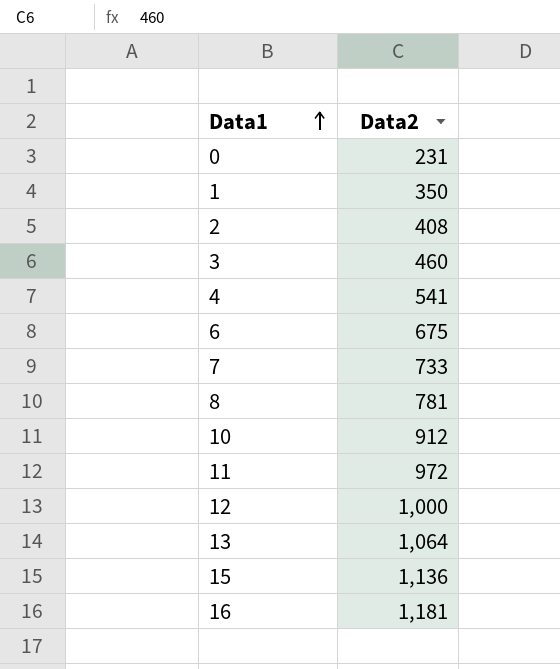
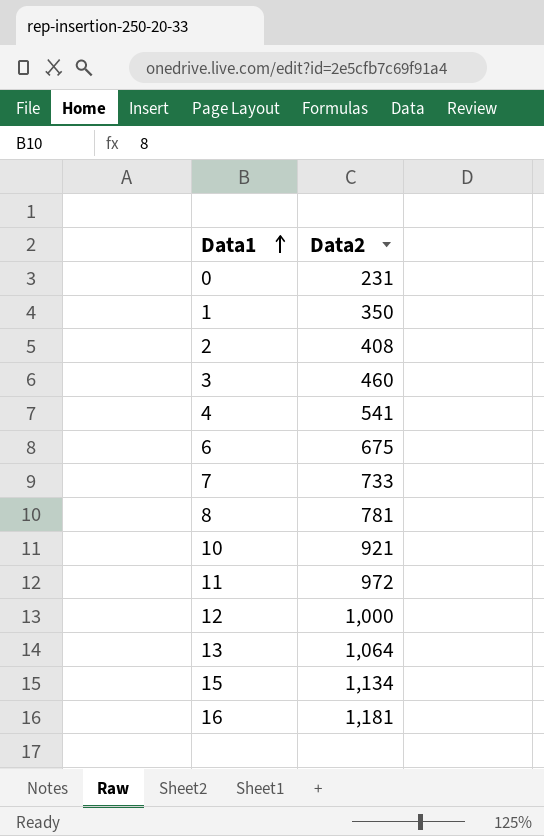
10 | Data2: 912 -> 921
15 | Data2: 1,136 -> 1,134

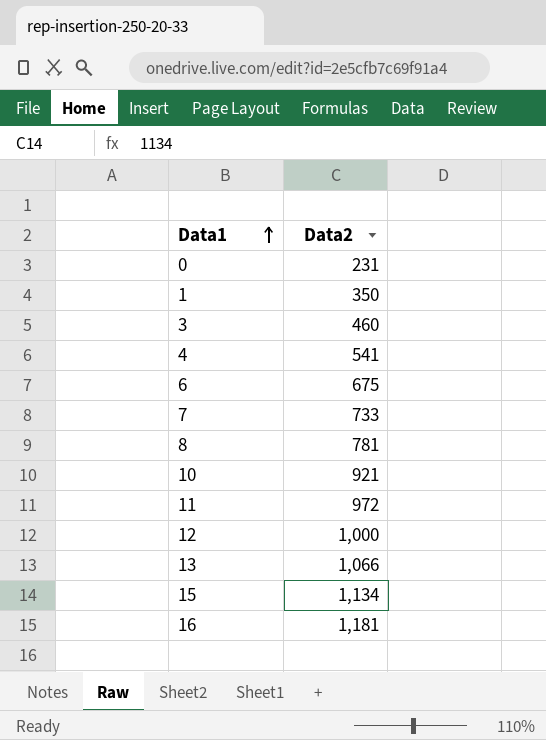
row 2: 408 -> none
13 | Data2: 1,064 -> 1,066

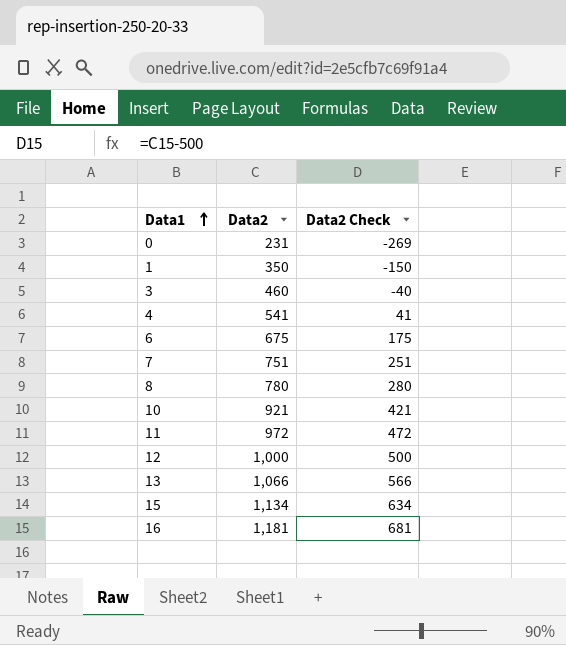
column Data2 Check | formula: none -> [Data2] - 500
7 | Data2: 733 -> 751
8 | Data2: 781 -> 780

